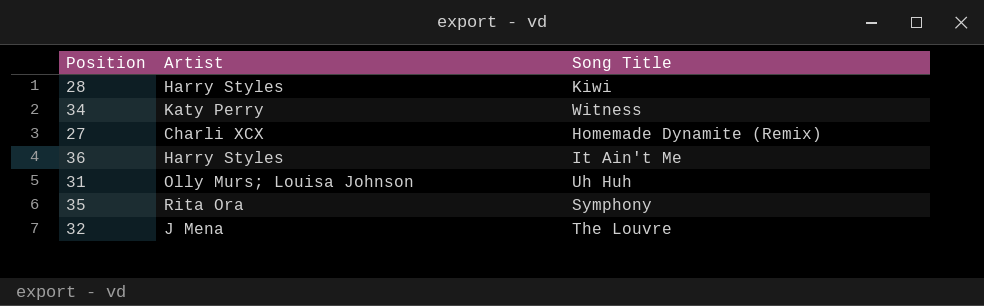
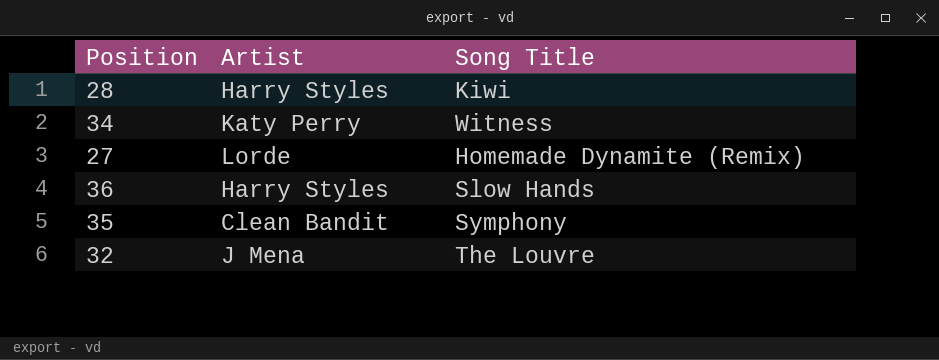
row 31: Olly Murs; Louisa Johnson | Uh Huh -> none
27 | Artist: Charli XCX -> Lorde
36 | Song Title: It Ain't Me -> Slow Hands
35 | Artist: Rita Ora -> Clean Bandit

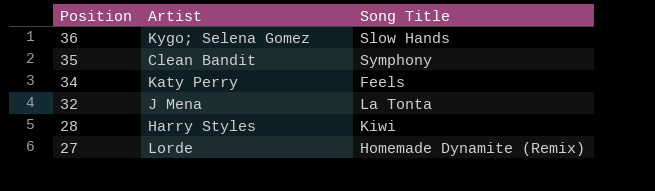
row order: none -> Position descending
36 | Artist: Harry Styles -> Kygo; Selena Gomez
34 | Song Title: Witness -> Feels
32 | Song Title: The Louvre -> La Tonta

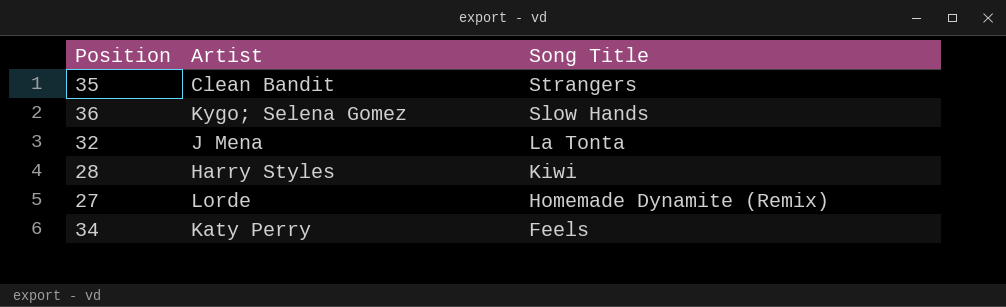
row order: Position descending -> Song Title descending
35 | Song Title: Symphony -> Strangers

